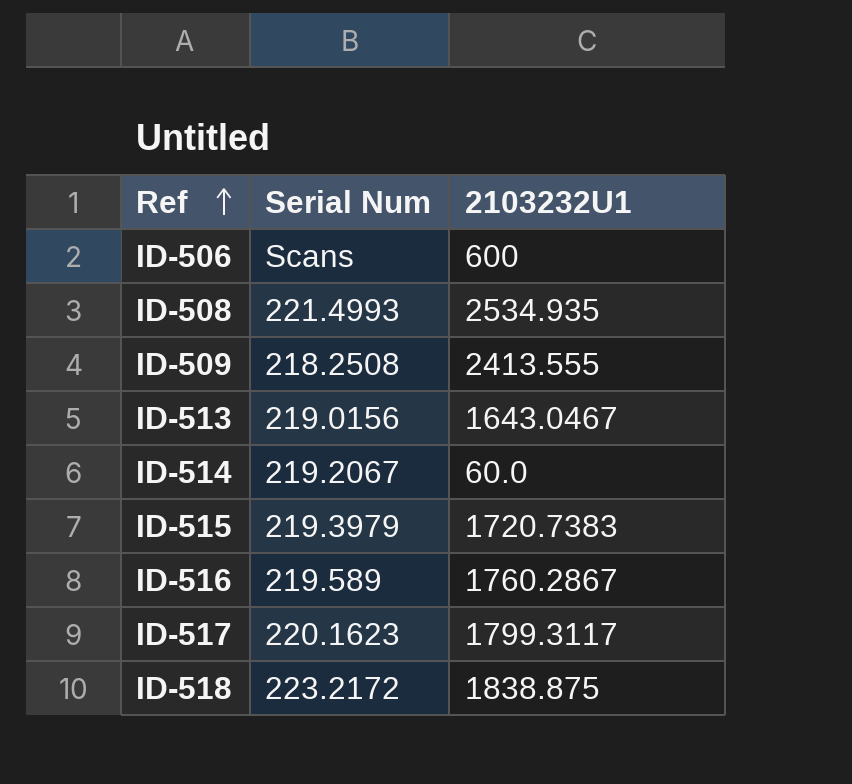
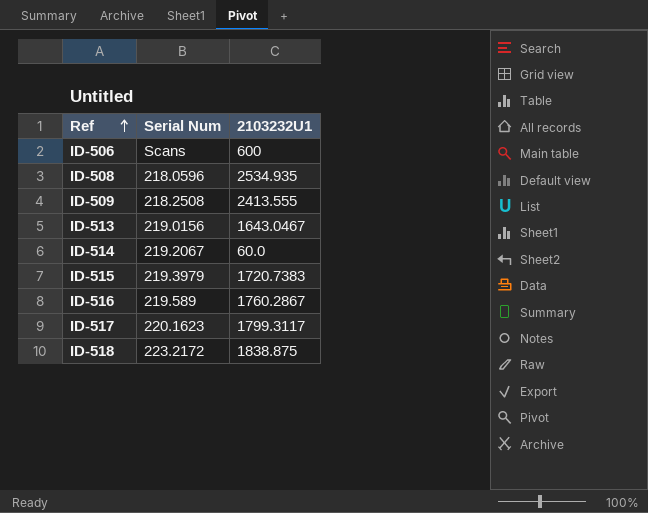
ID-508 | Serial Num: 221.4993 -> 218.0596

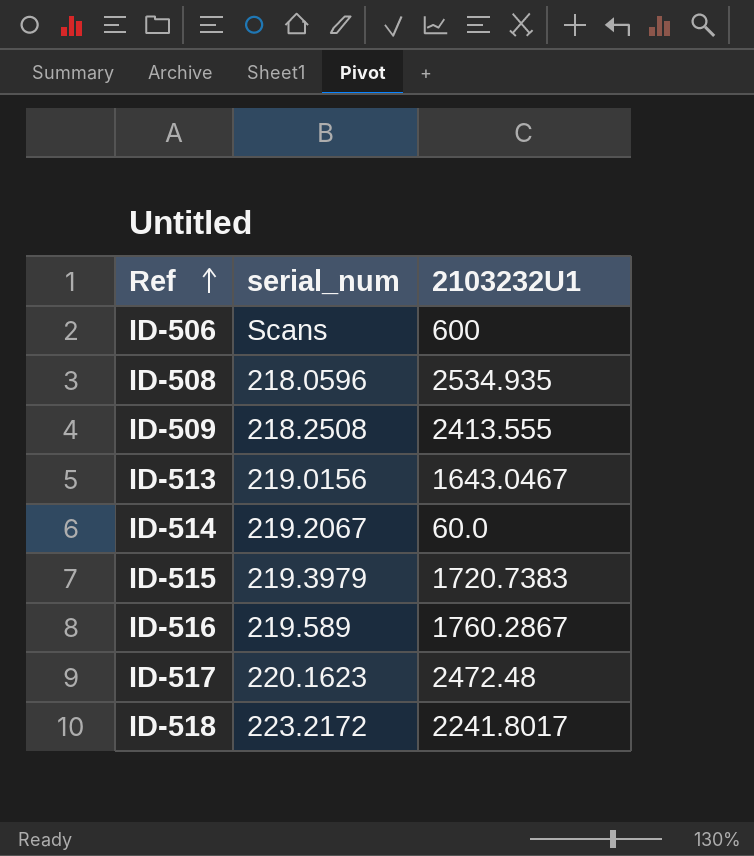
column name: Serial Num -> serial_num
ID-517 | 2103232U1: 1799.3117 -> 2472.48
ID-518 | 2103232U1: 1838.875 -> 2241.8017

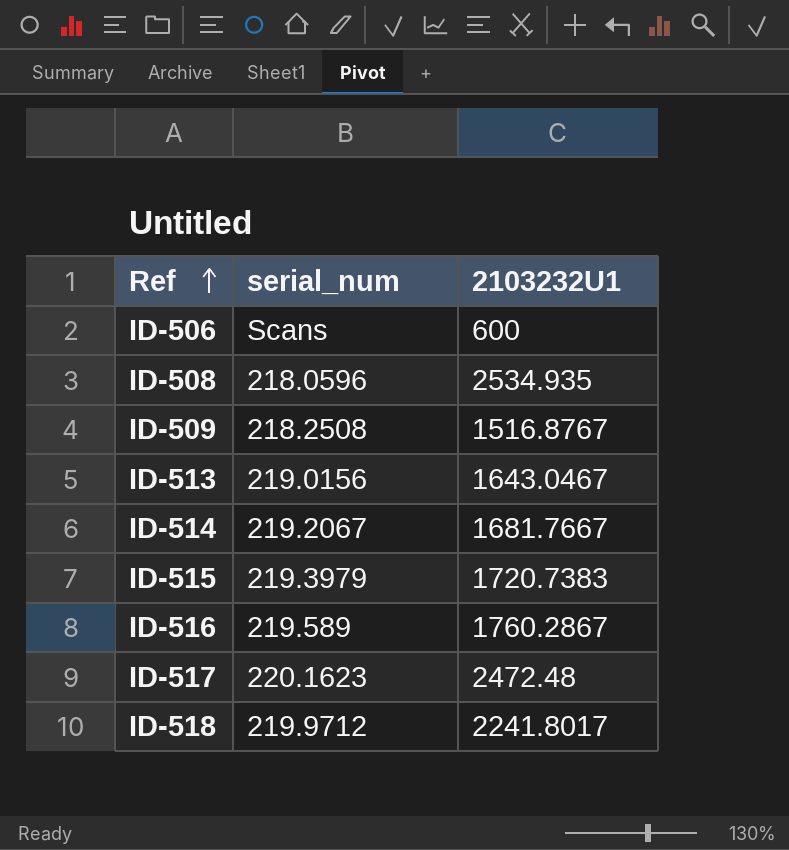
ID-509 | 2103232U1: 2413.555 -> 1516.8767
ID-514 | 2103232U1: 60.0 -> 1681.7667
ID-518 | serial_num: 223.2172 -> 219.9712

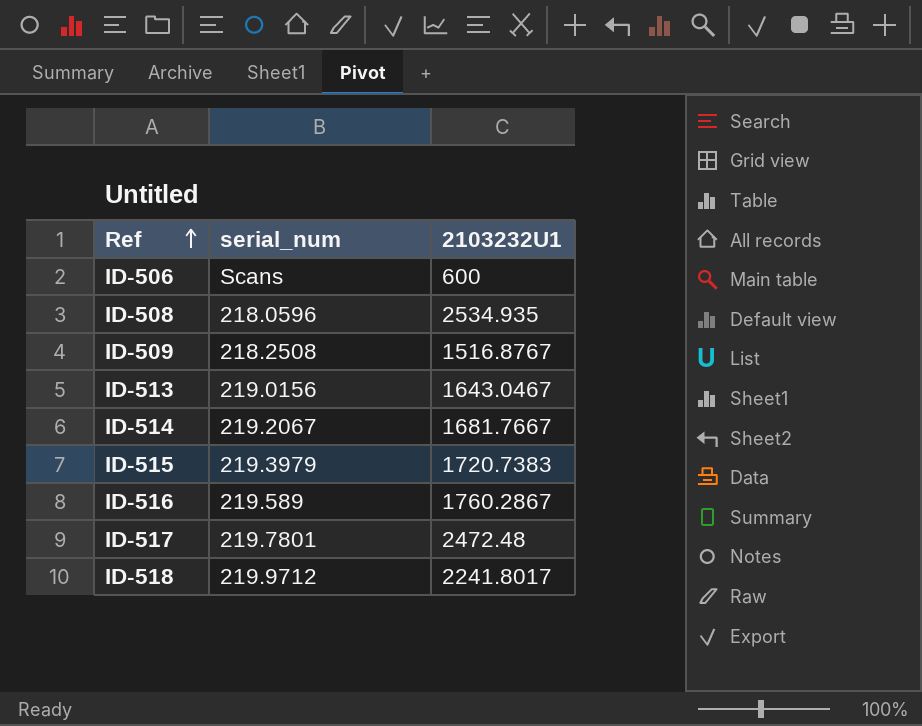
ID-517 | serial_num: 220.1623 -> 219.7801

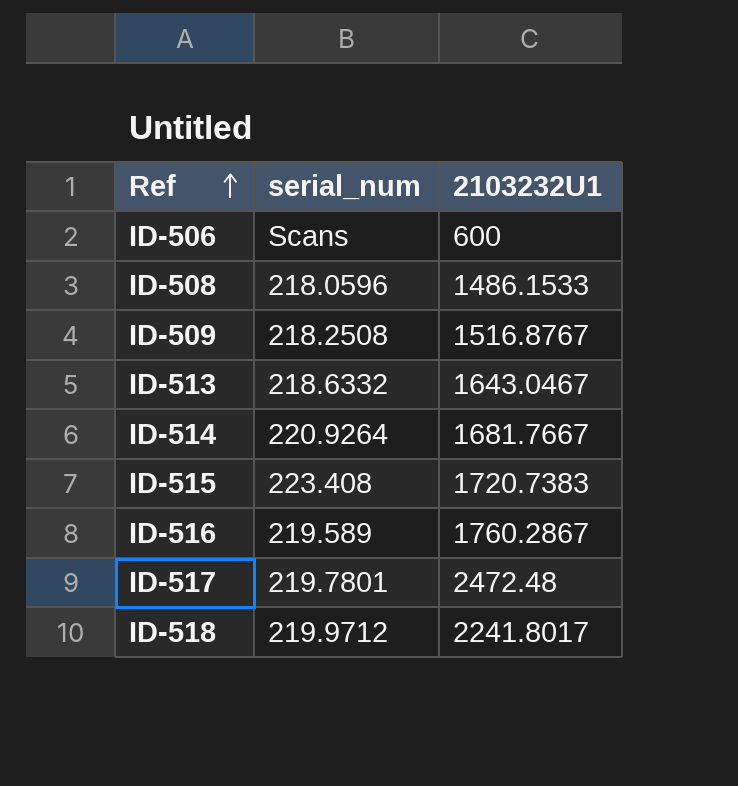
ID-508 | 2103232U1: 2534.935 -> 1486.1533
ID-513 | serial_num: 219.0156 -> 218.6332
ID-514 | serial_num: 219.2067 -> 220.9264
ID-515 | serial_num: 219.3979 -> 223.408

